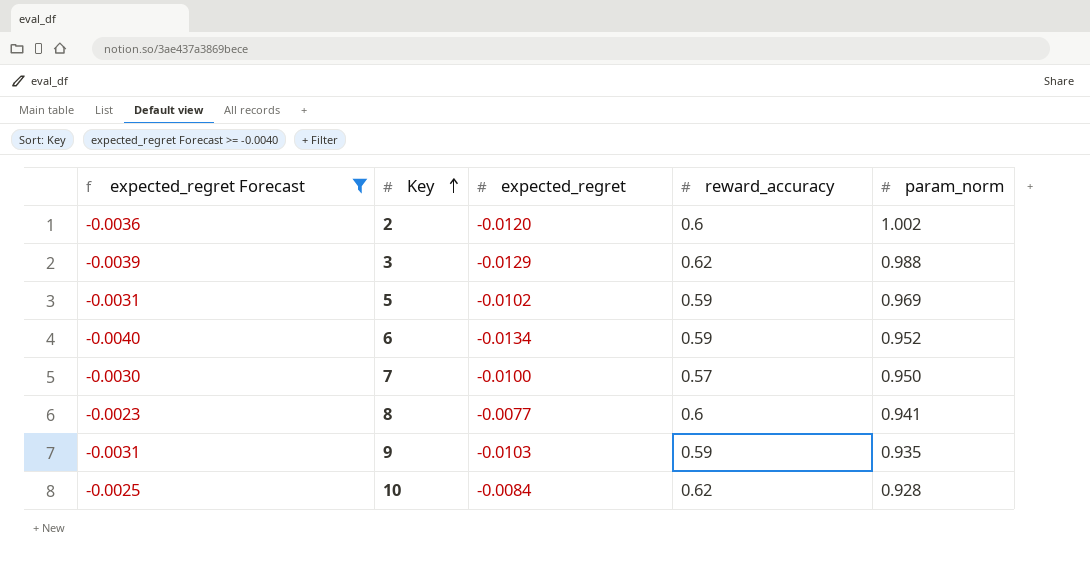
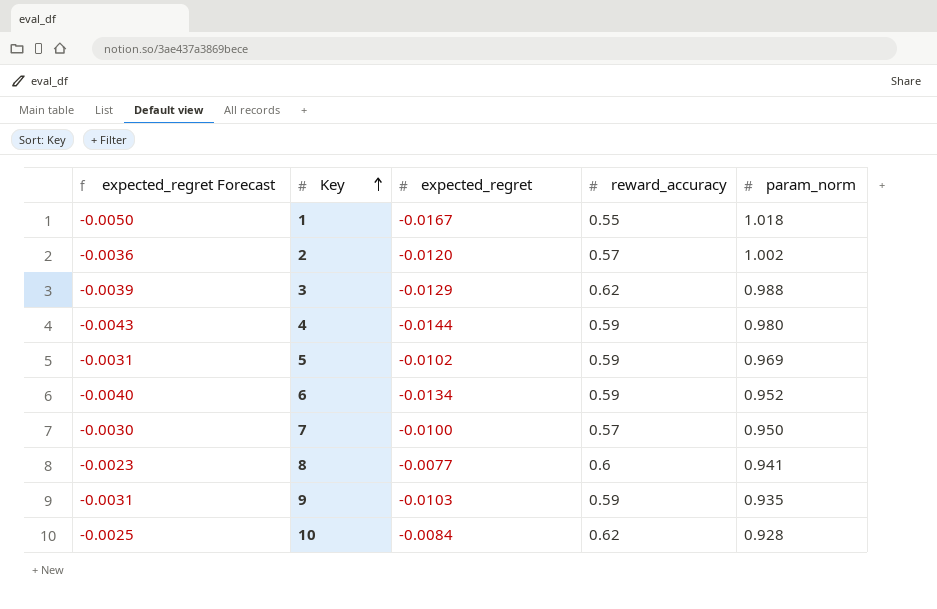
filter: expected_regret Forecast >= -0.0040 -> none
2 | reward_accuracy: 0.6 -> 0.57

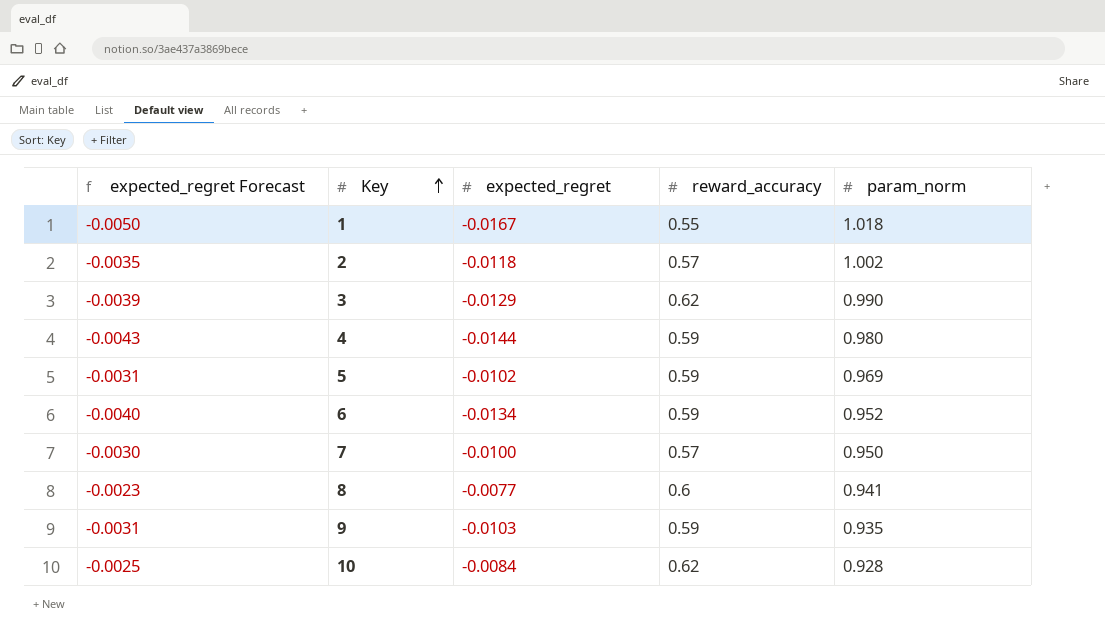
2 | expected_regret Forecast: -0.0036 -> -0.0035
2 | expected_regret: -0.0120 -> -0.0118
3 | param_norm: 0.988 -> 0.990

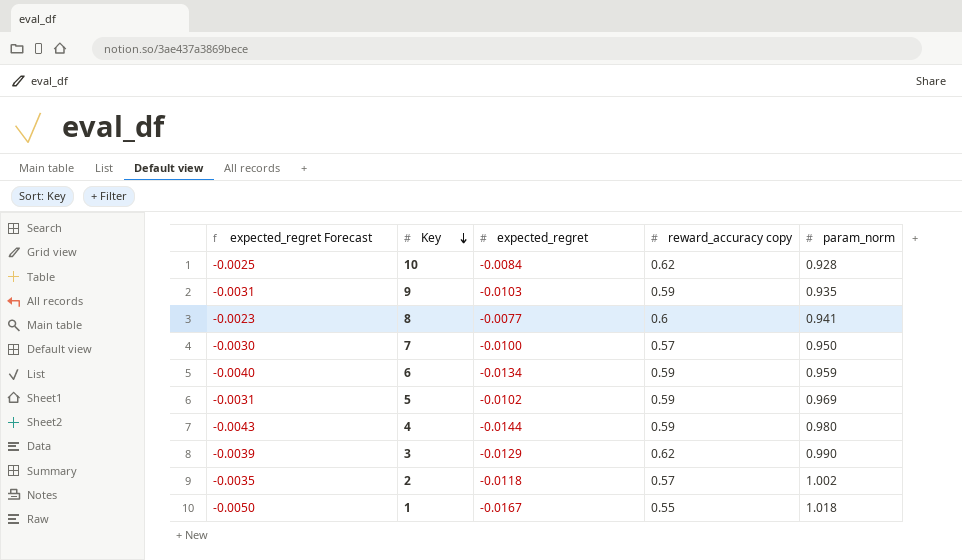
row order: Key ascending -> Key descending
column name: reward_accuracy -> reward_accuracy copy
6 | param_norm: 0.952 -> 0.959

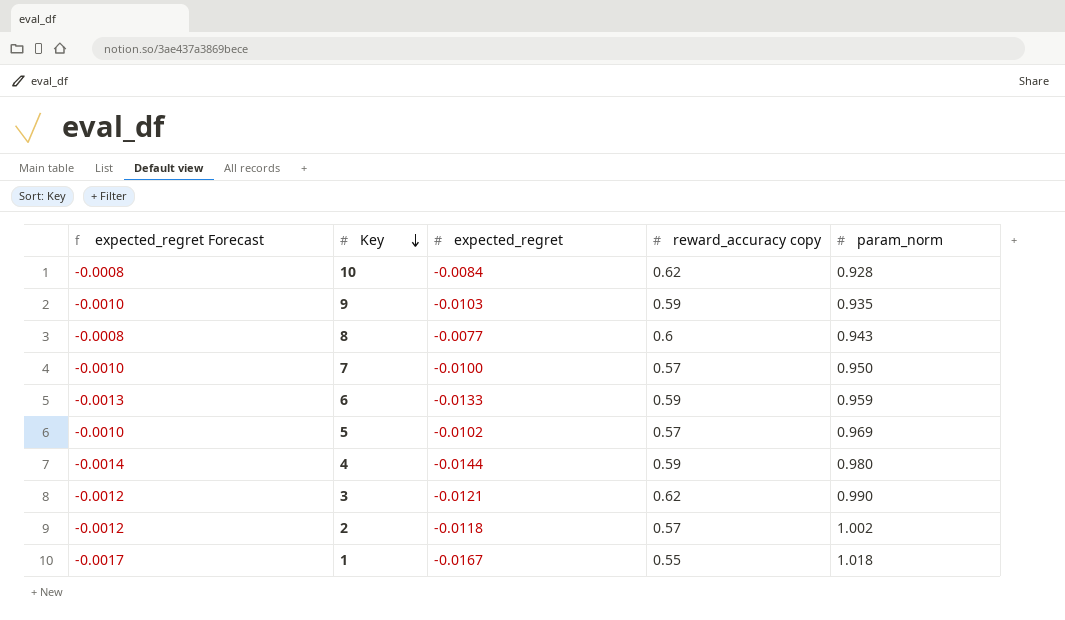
column expected_regret Forecast | formula: [expected_regret] * 0.3 -> [expected_regret] * 0.1
8 | param_norm: 0.941 -> 0.943
6 | expected_regret: -0.0134 -> -0.0133
5 | reward_accuracy copy: 0.59 -> 0.57
3 | expected_regret: -0.0129 -> -0.0121

